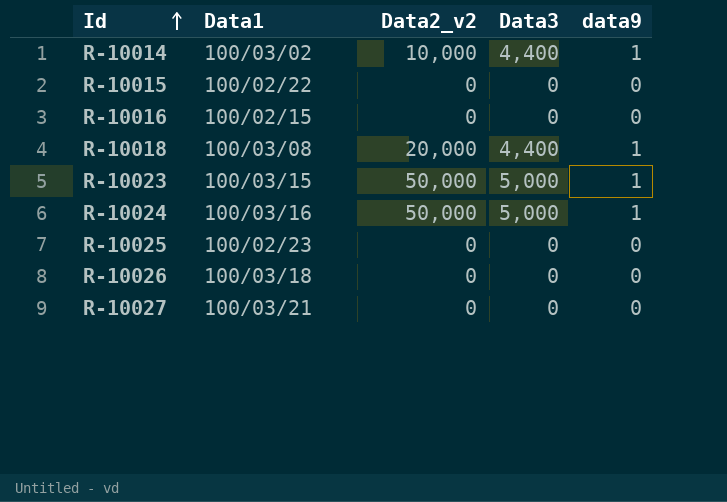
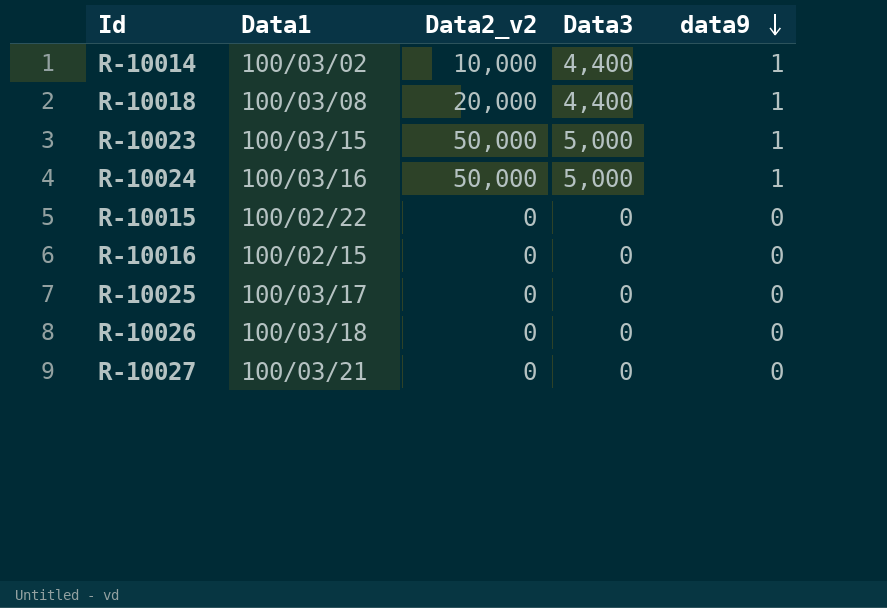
row order: Id ascending -> data9 descending
R-10025 | Data1: 100/02/23 -> 100/03/17

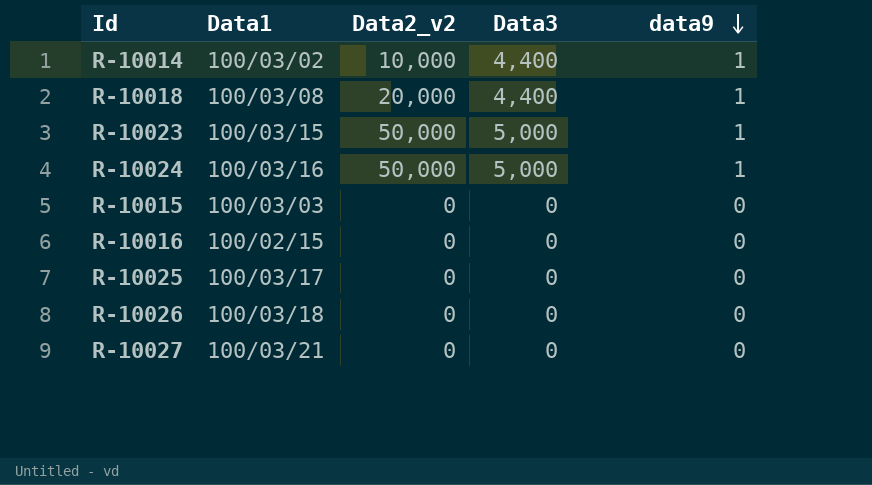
R-10015 | Data1: 100/02/22 -> 100/03/03

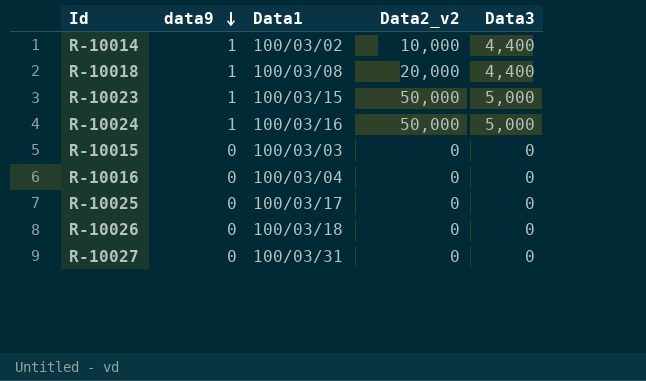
column data9 | position: 5 -> 2
R-10016 | Data1: 100/02/15 -> 100/03/04
R-10027 | Data1: 100/03/21 -> 100/03/31

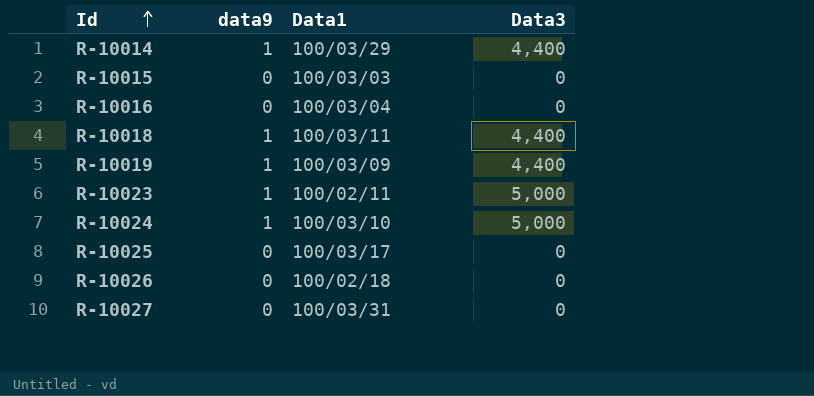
row order: data9 descending -> Id ascending
column Data2_v2 | position: 4 -> none
R-10014 | Data1: 100/03/02 -> 100/03/29
R-10018 | Data1: 100/03/08 -> 100/03/11
row R-10019: none -> 1 | 100/03/09 | 4,400
R-10023 | Data1: 100/03/15 -> 100/02/11
R-10024 | Data1: 100/03/16 -> 100/03/10
R-10026 | Data1: 100/03/18 -> 100/02/18

